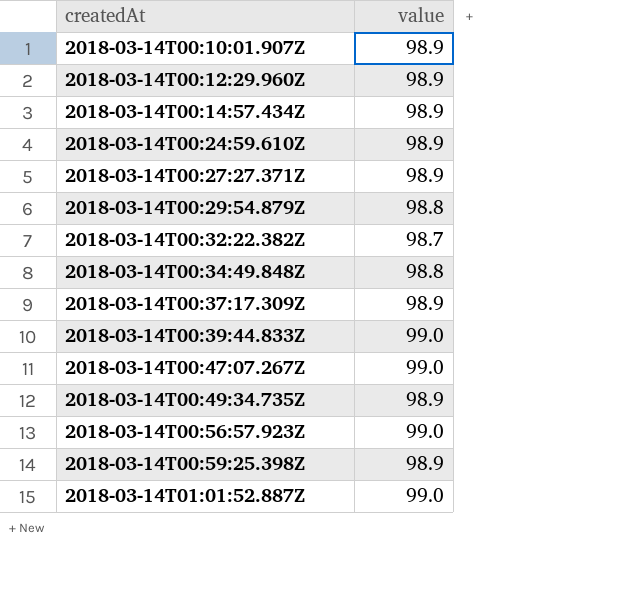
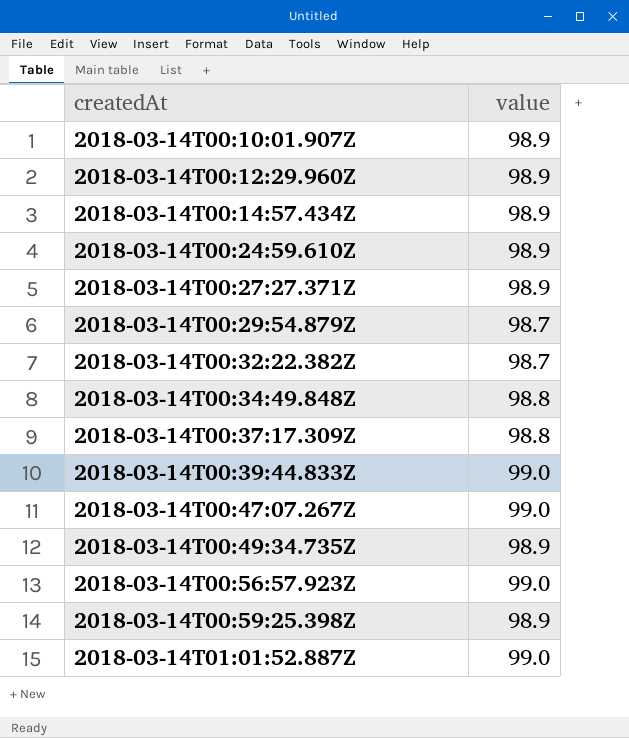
2018-03-14T00:29:54.879Z | value: 98.8 -> 98.7
2018-03-14T00:37:17.309Z | value: 98.9 -> 98.8

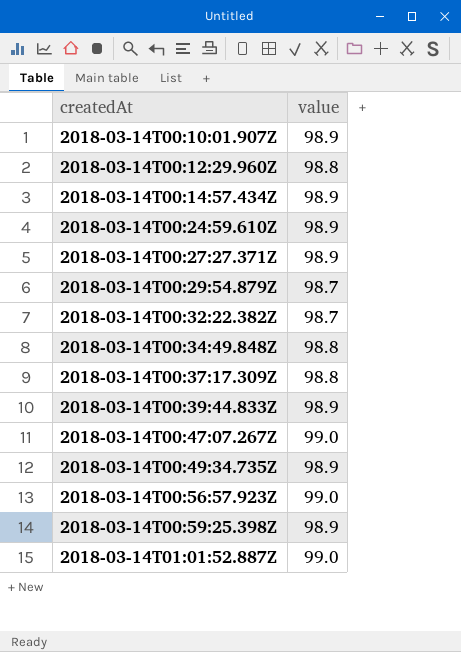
2018-03-14T00:12:29.960Z | value: 98.9 -> 98.8
2018-03-14T00:39:44.833Z | value: 99.0 -> 98.9

